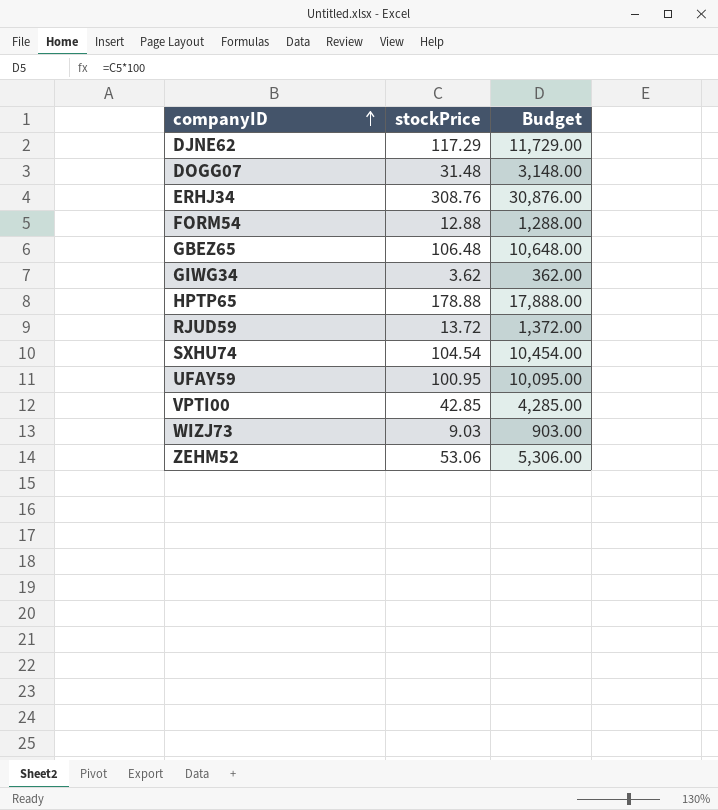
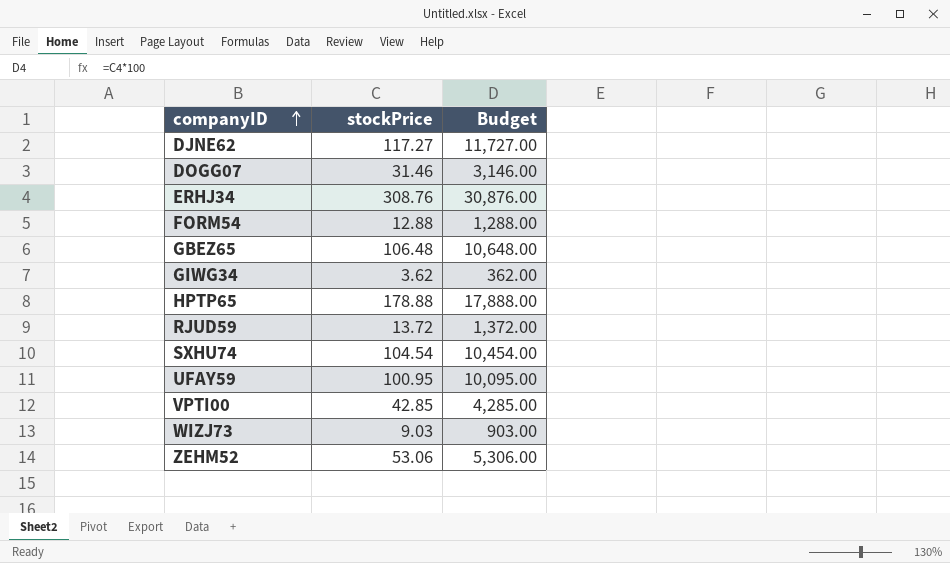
DJNE62 | stockPrice: 117.29 -> 117.27
DJNE62 | Budget: 11,729.00 -> 11,727.00
DOGG07 | stockPrice: 31.48 -> 31.46
DOGG07 | Budget: 3,148.00 -> 3,146.00

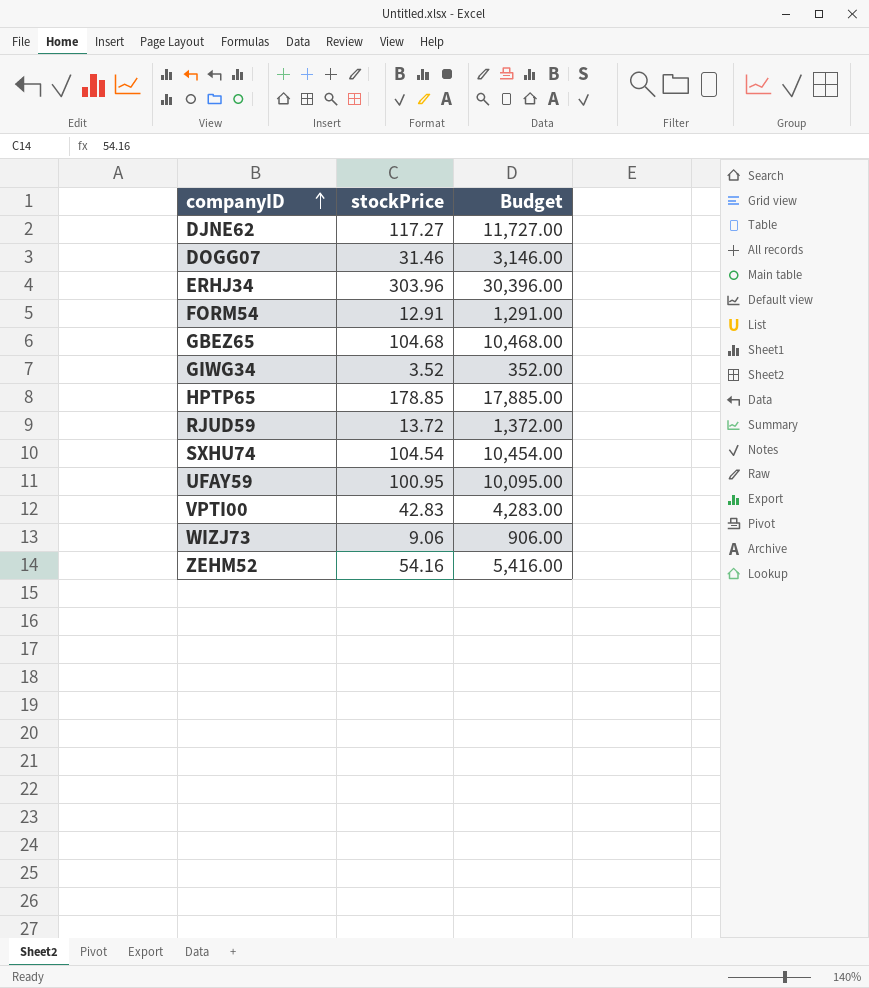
ERHJ34 | stockPrice: 308.76 -> 303.96
ERHJ34 | Budget: 30,876.00 -> 30,396.00
FORM54 | stockPrice: 12.88 -> 12.91
FORM54 | Budget: 1,288.00 -> 1,291.00
GBEZ65 | stockPrice: 106.48 -> 104.68
GBEZ65 | Budget: 10,648.00 -> 10,468.00
GIWG34 | stockPrice: 3.62 -> 3.52
GIWG34 | Budget: 362.00 -> 352.00
HPTP65 | stockPrice: 178.88 -> 178.85
HPTP65 | Budget: 17,888.00 -> 17,885.00
VPTI00 | stockPrice: 42.85 -> 42.83
VPTI00 | Budget: 4,285.00 -> 4,283.00
WIZJ73 | stockPrice: 9.03 -> 9.06
WIZJ73 | Budget: 903.00 -> 906.00
ZEHM52 | stockPrice: 53.06 -> 54.16
ZEHM52 | Budget: 5,306.00 -> 5,416.00

